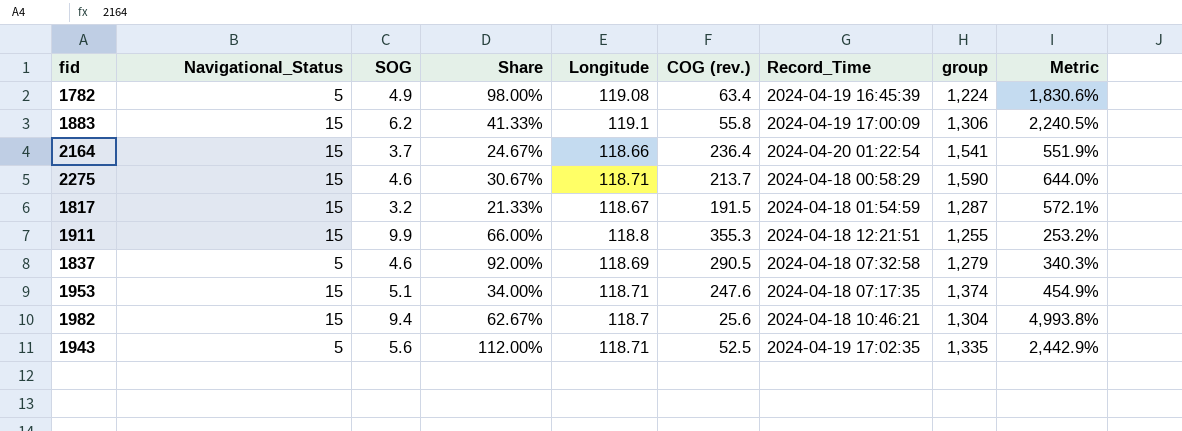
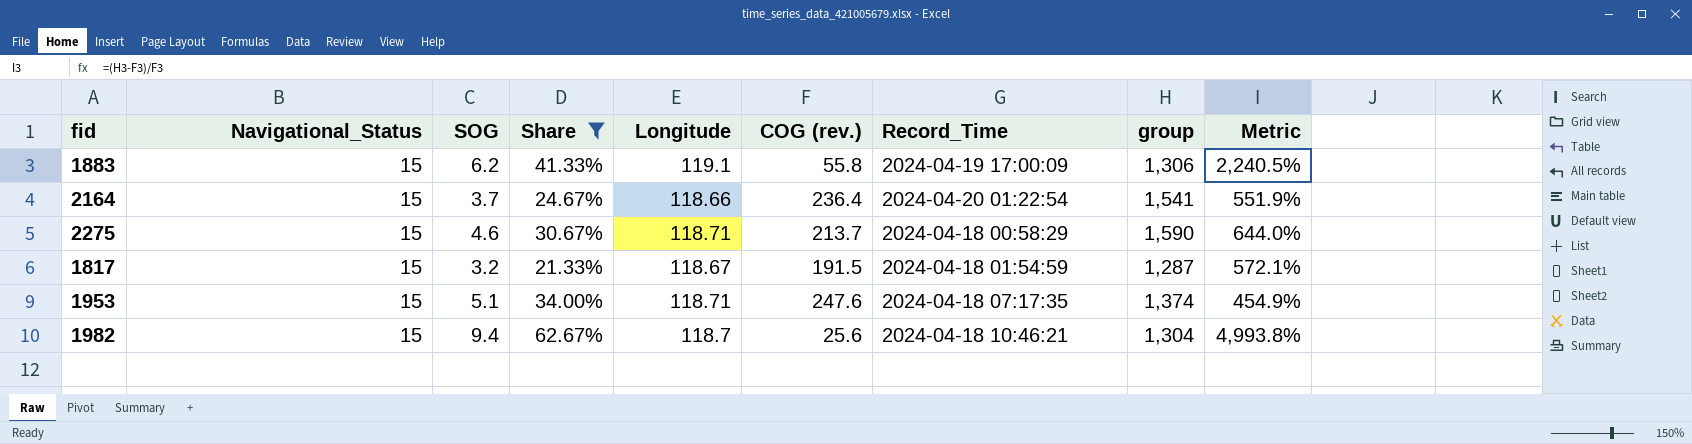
filter: none -> Share <= 62.67%

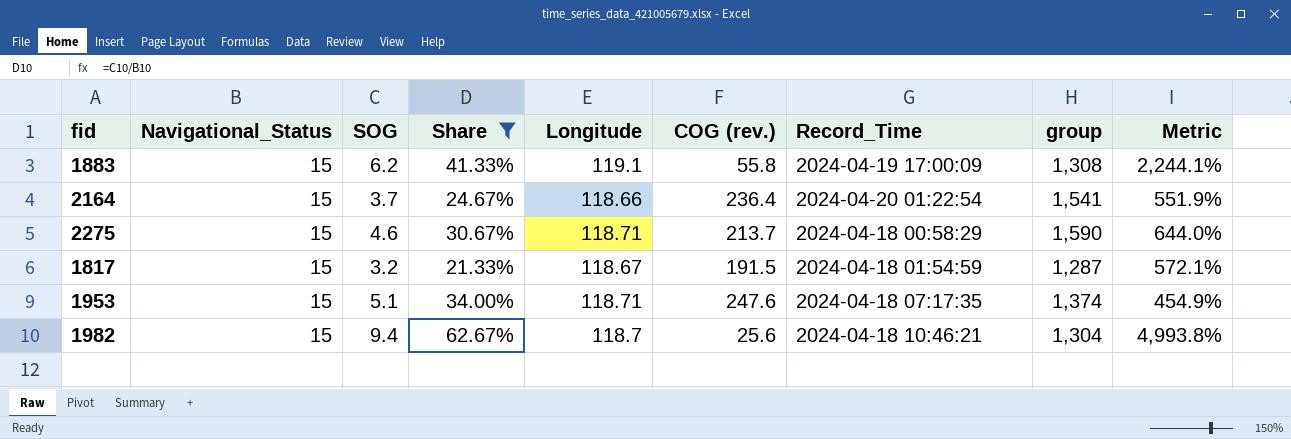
1883 | group: 1,306 -> 1,308
1883 | Metric: 2,240.5% -> 2,244.1%

